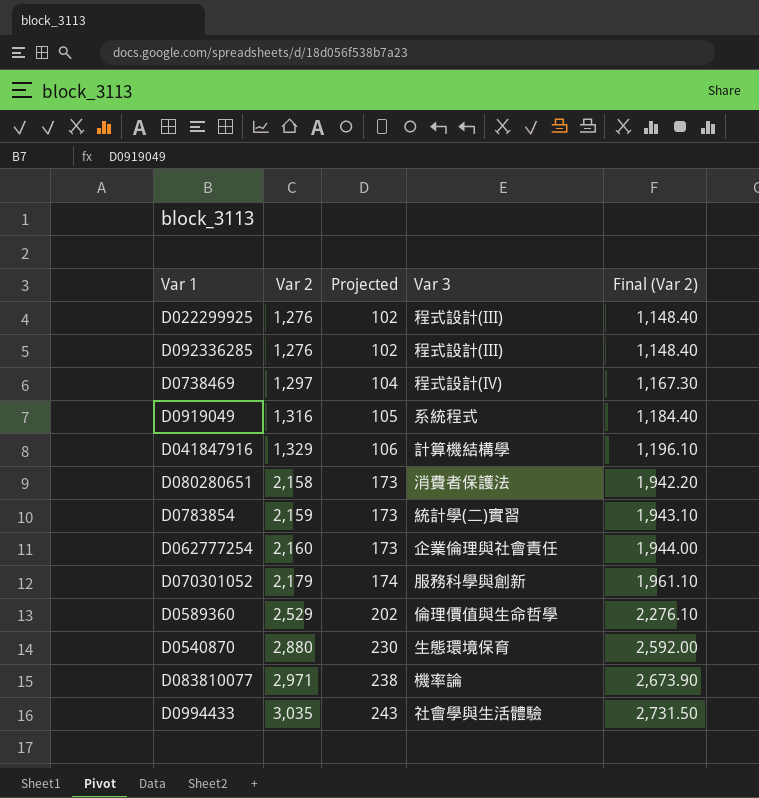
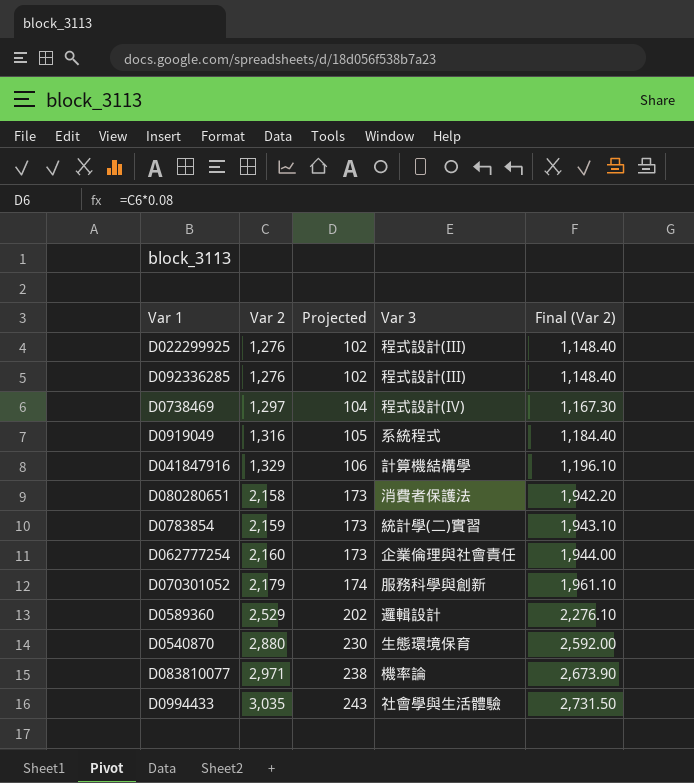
D0589360 | Var 3: 倫理價值與生命哲學 -> 邏輯設計

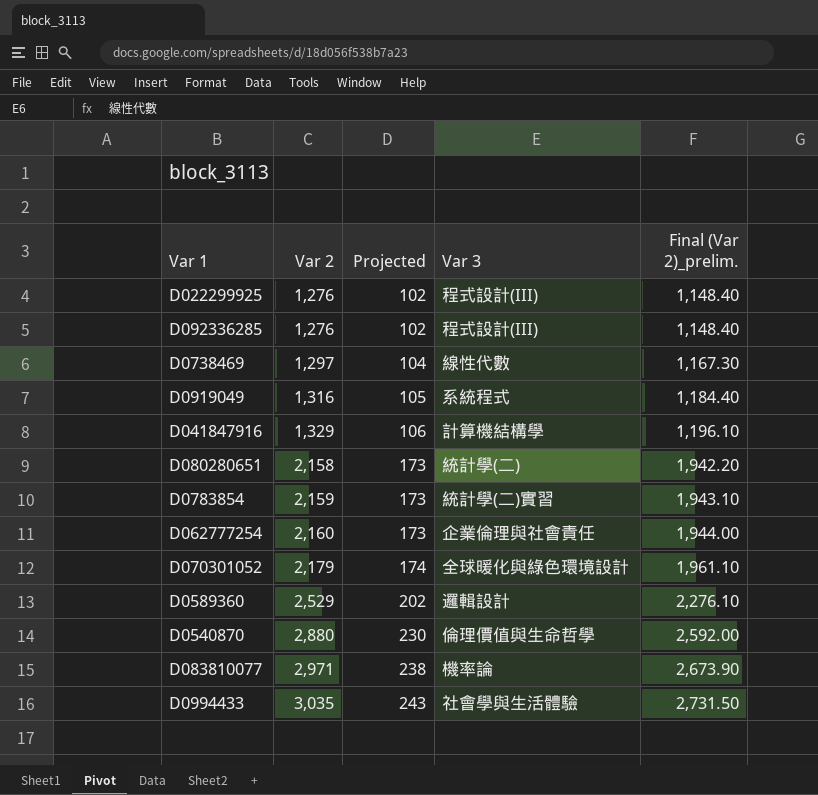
column name: Final (Var 2) -> Final (Var 2)_prelim.
D0738469 | Var 3: 程式設計(IV) -> 線性代數
D080280651 | Var 3: 消費者保護法 -> 統計學(二)
D070301052 | Var 3: 服務科學與創新 -> 全球暖化與綠色環境設計
D0540870 | Var 3: 生態環境保育 -> 倫理價值與生命哲學

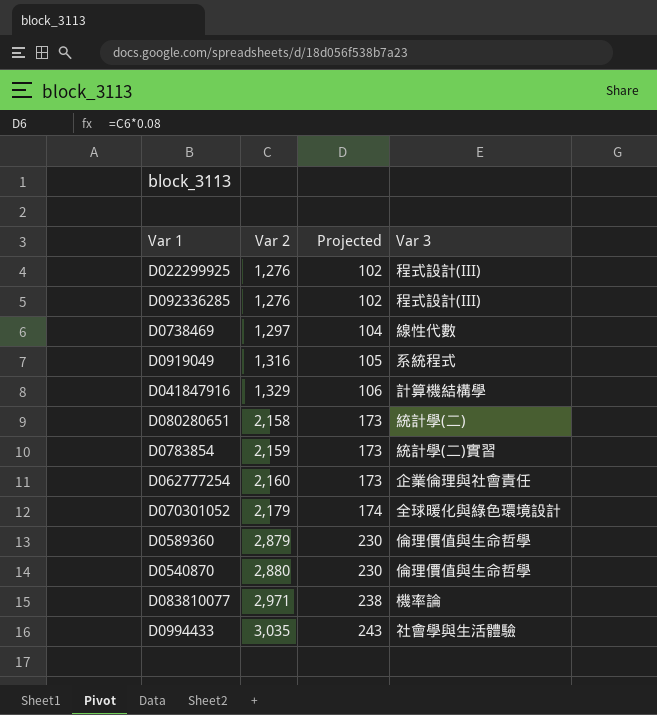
column Final (Var 2)_prelim. | formula: [Var 2] * 0.9 -> none
D0589360 | Var 2: 2,529 -> 2,879
D0589360 | Projected: 202 -> 230
D0589360 | Var 3: 邏輯設計 -> 倫理價值與生命哲學

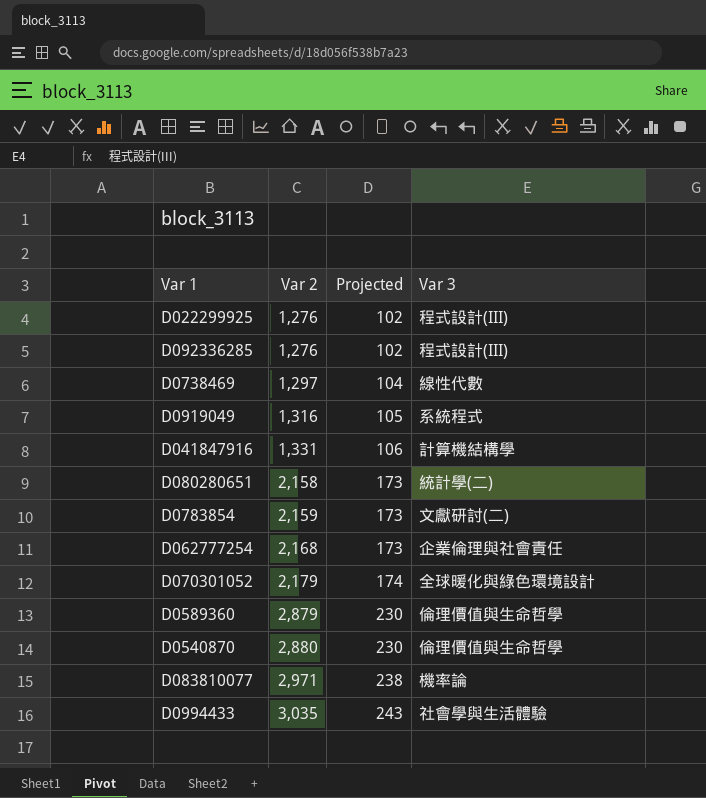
D041847916 | Var 2: 1,329 -> 1,331
D0783854 | Var 3: 統計學(二)實習 -> 文獻研討(二)
D062777254 | Var 2: 2,160 -> 2,168

